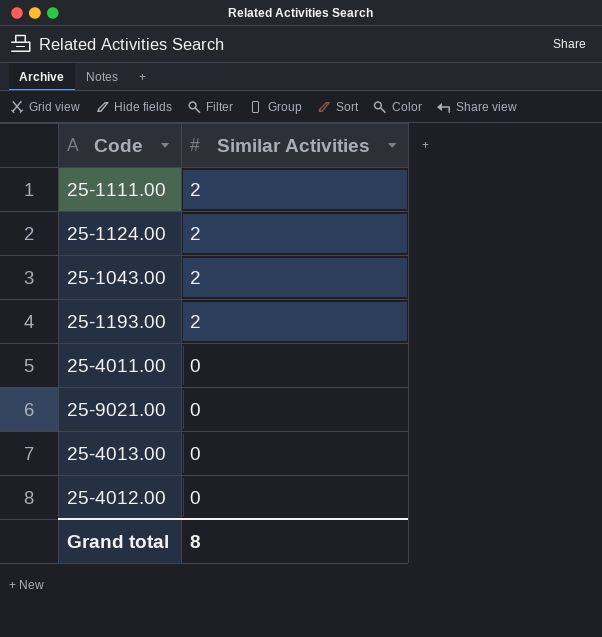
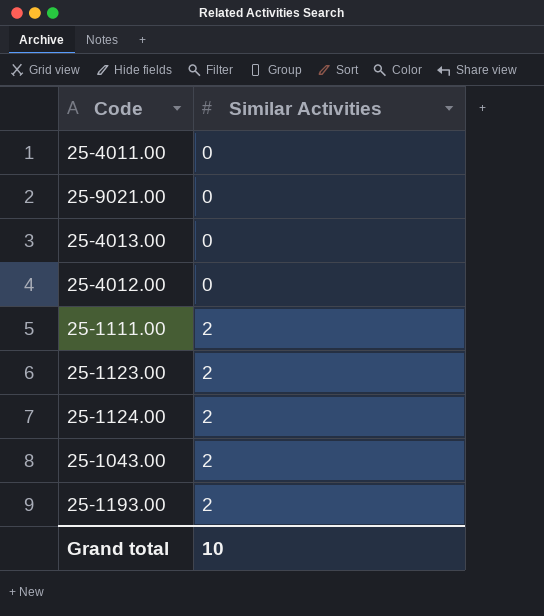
row order: Similar Activities descending -> Similar Activities ascending
row 25-1123.00: none -> 2
Grand total | Similar Activities: 8 -> 10

